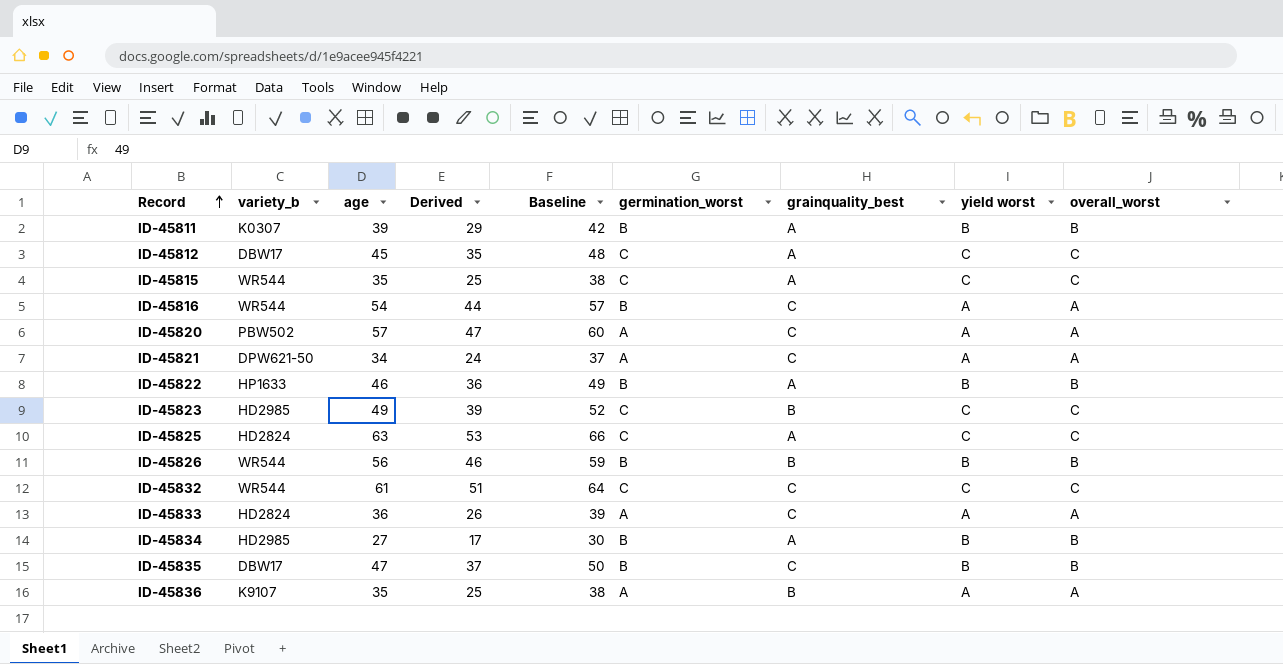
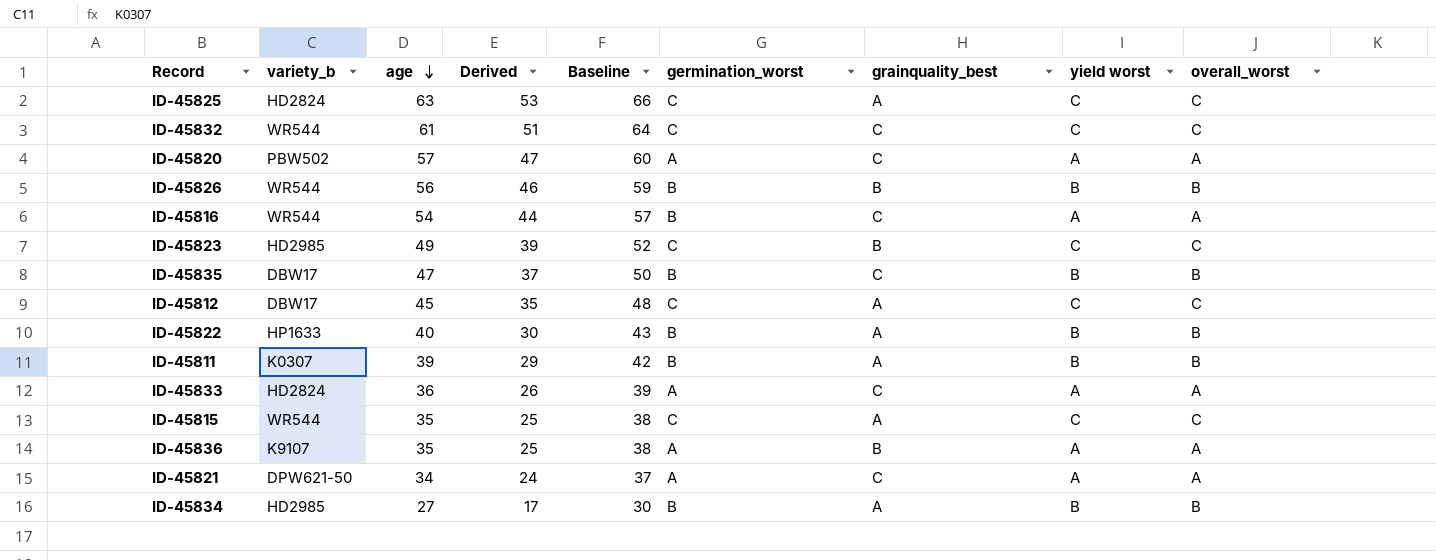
row order: Record ascending -> age descending
ID-45822 | age: 46 -> 40
ID-45822 | Derived: 36 -> 30
ID-45822 | Baseline: 49 -> 43

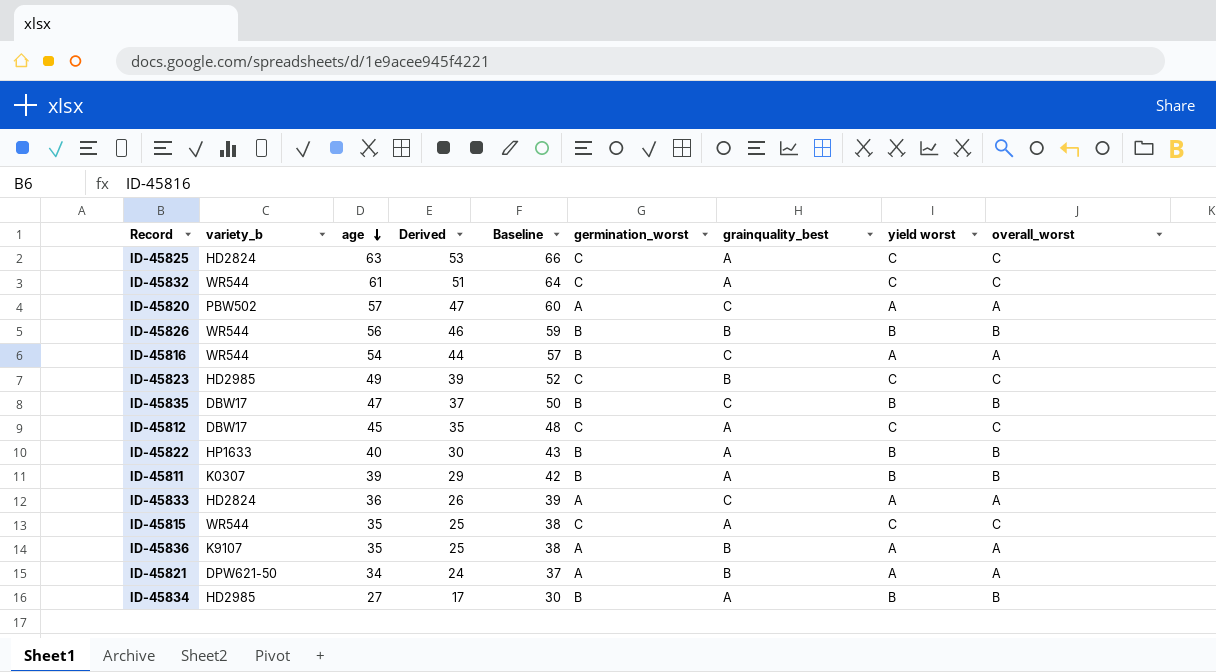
ID-45832 | grainquality_best: C -> A
ID-45821 | grainquality_best: C -> B

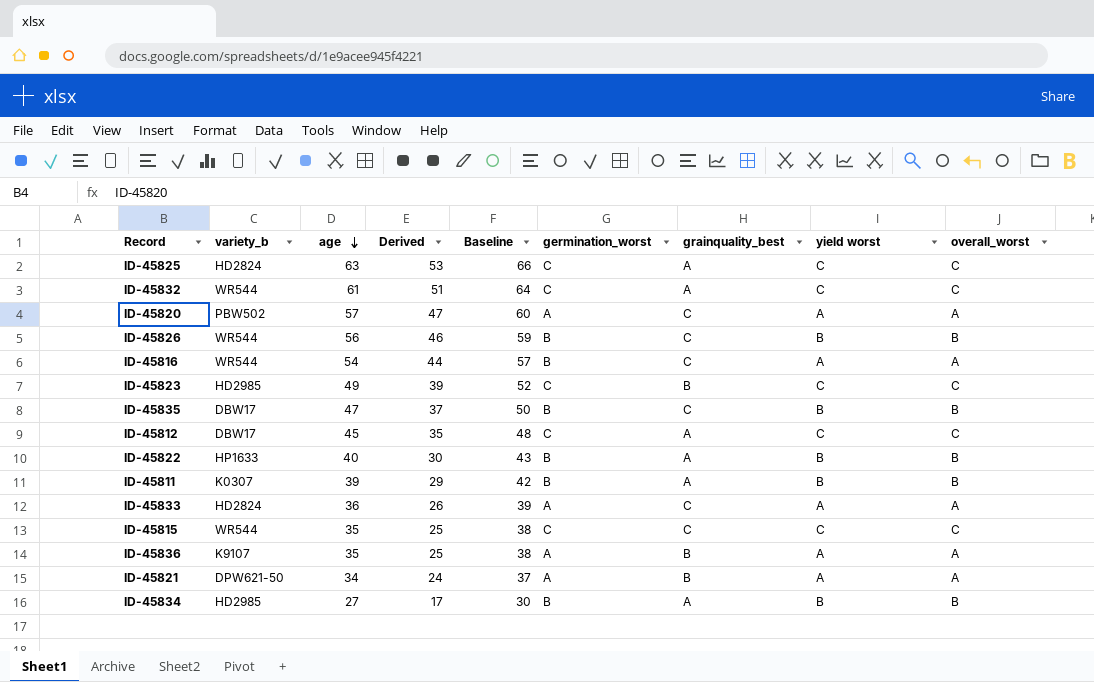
ID-45826 | grainquality_best: B -> C
ID-45815 | grainquality_best: A -> C

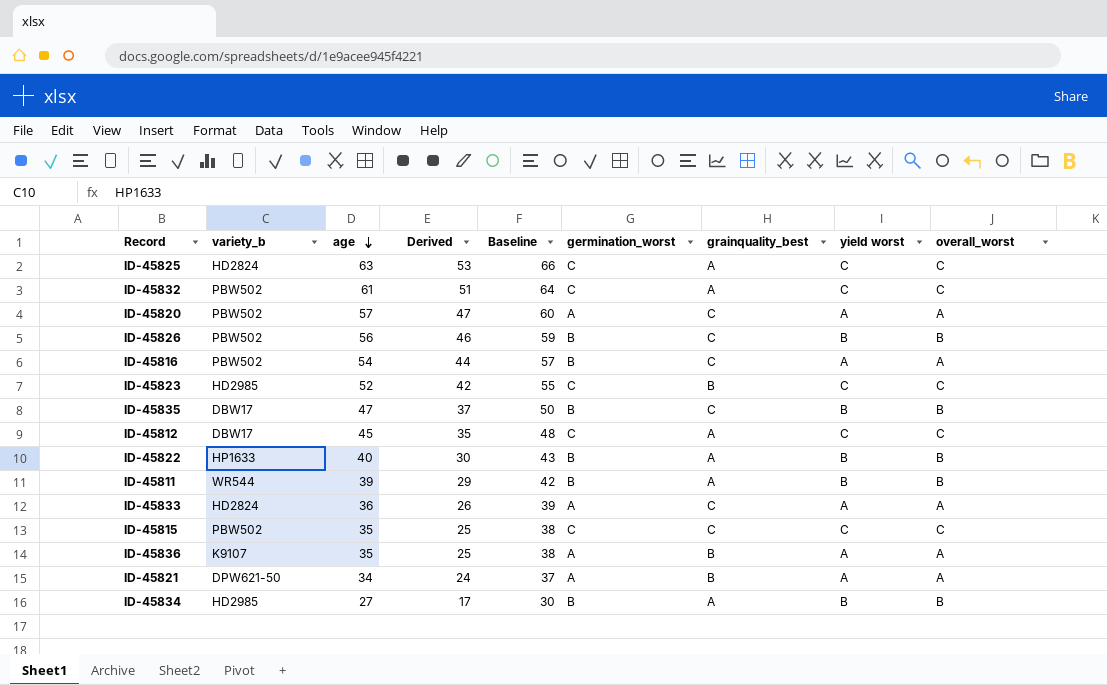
ID-45832 | variety_b: WR544 -> PBW502
ID-45826 | variety_b: WR544 -> PBW502
ID-45816 | variety_b: WR544 -> PBW502
ID-45823 | age: 49 -> 52
ID-45823 | Derived: 39 -> 42
ID-45823 | Baseline: 52 -> 55
ID-45811 | variety_b: K0307 -> WR544
ID-45815 | variety_b: WR544 -> PBW502

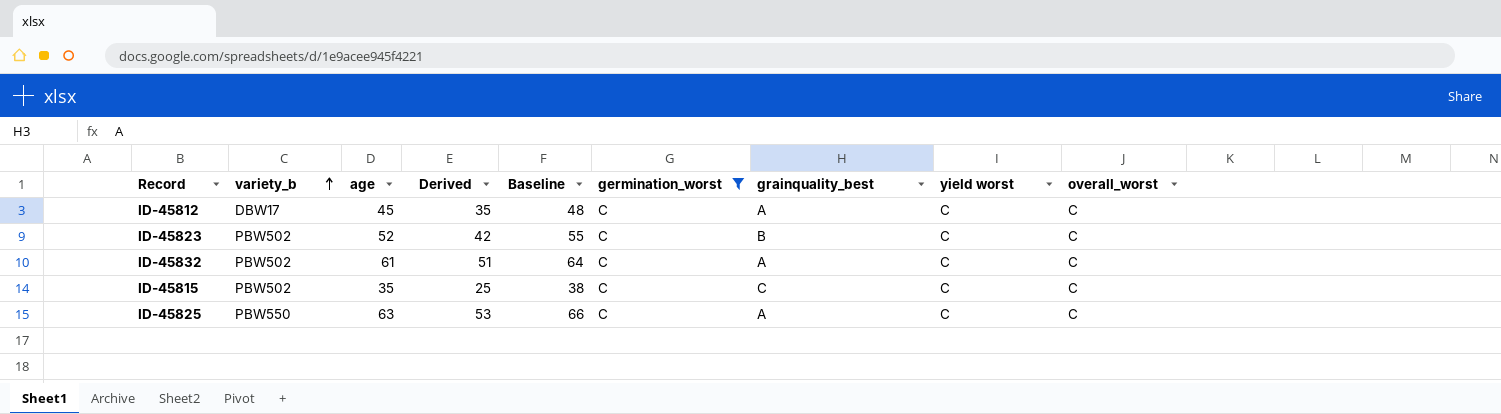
filter: none -> germination_worst = C
row order: age descending -> variety_b ascending
ID-45823 | variety_b: HD2985 -> PBW502
ID-45825 | variety_b: HD2824 -> PBW550

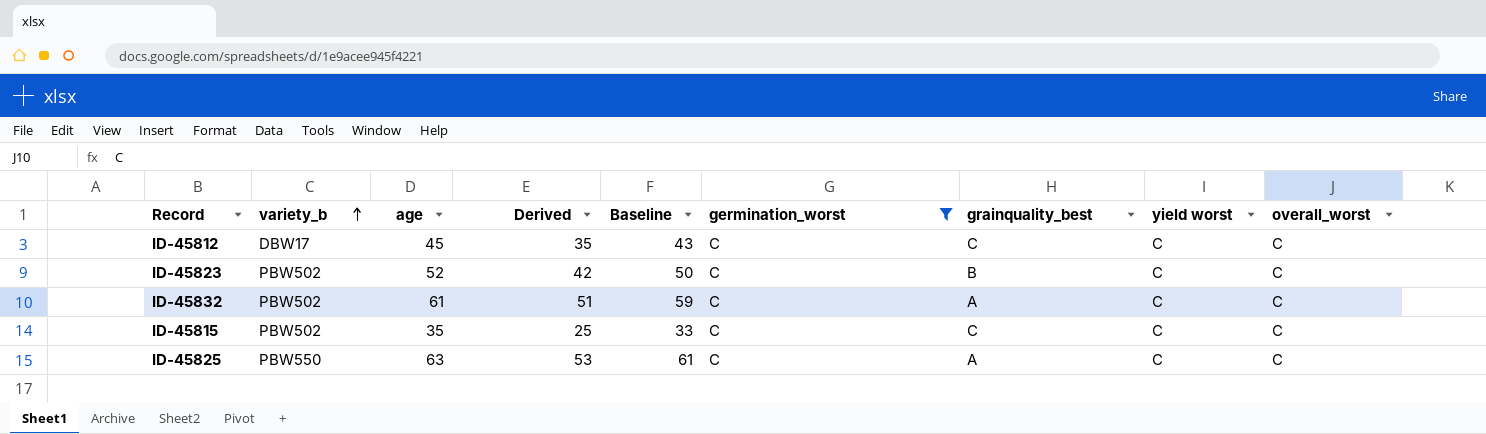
column Baseline | formula: [age] + 3 -> [age] - 2
ID-45812 | grainquality_best: A -> C

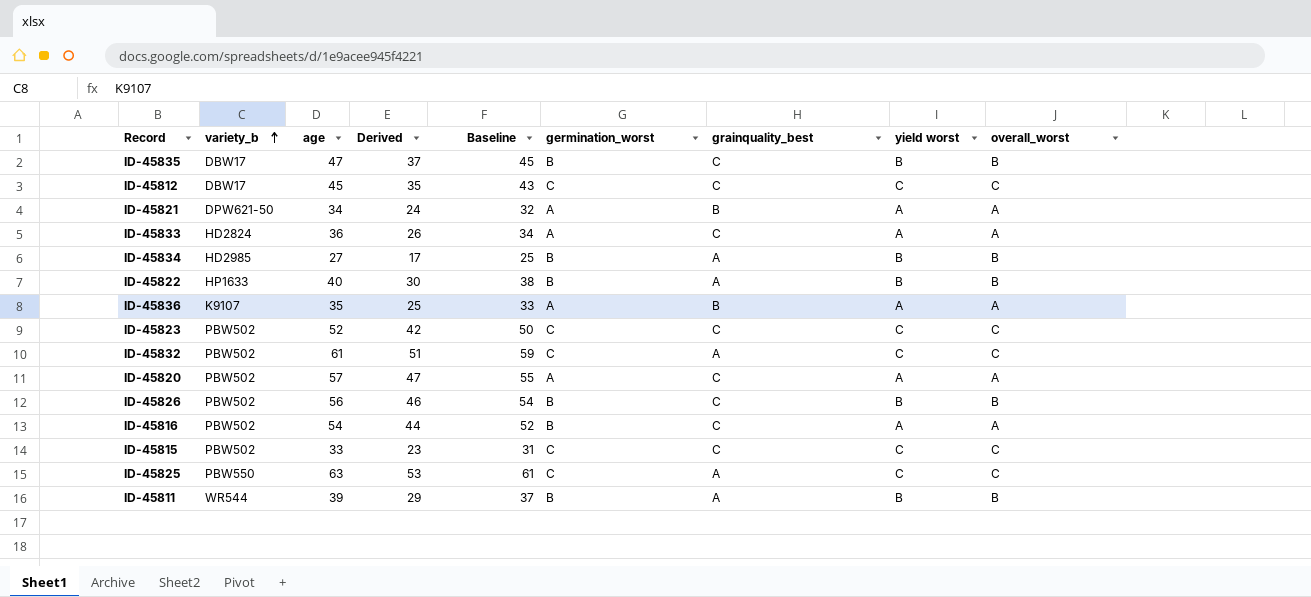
filter: germination_worst = C -> none
ID-45823 | grainquality_best: B -> C
ID-45815 | age: 35 -> 33
ID-45815 | Derived: 25 -> 23
ID-45815 | Baseline: 33 -> 31

